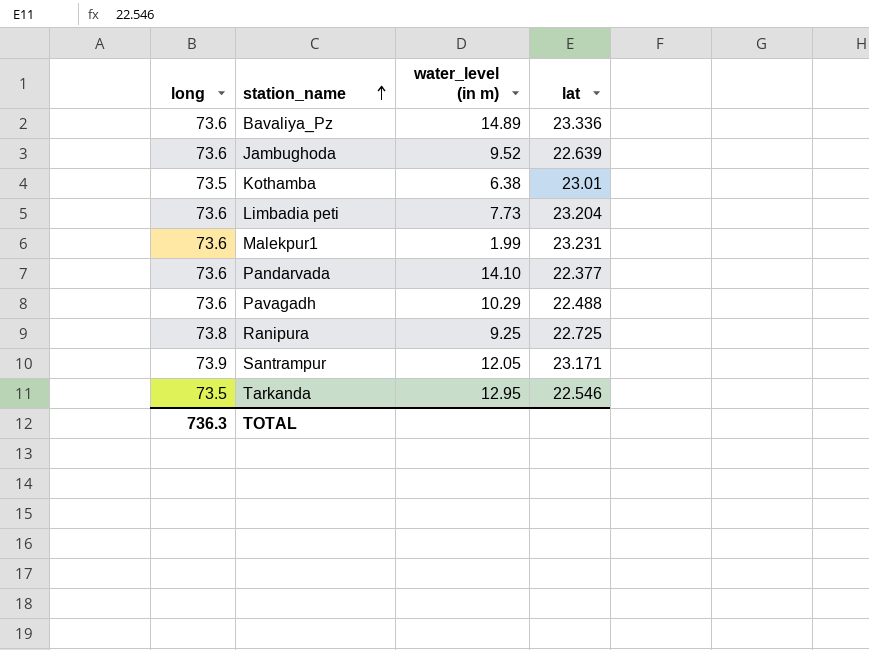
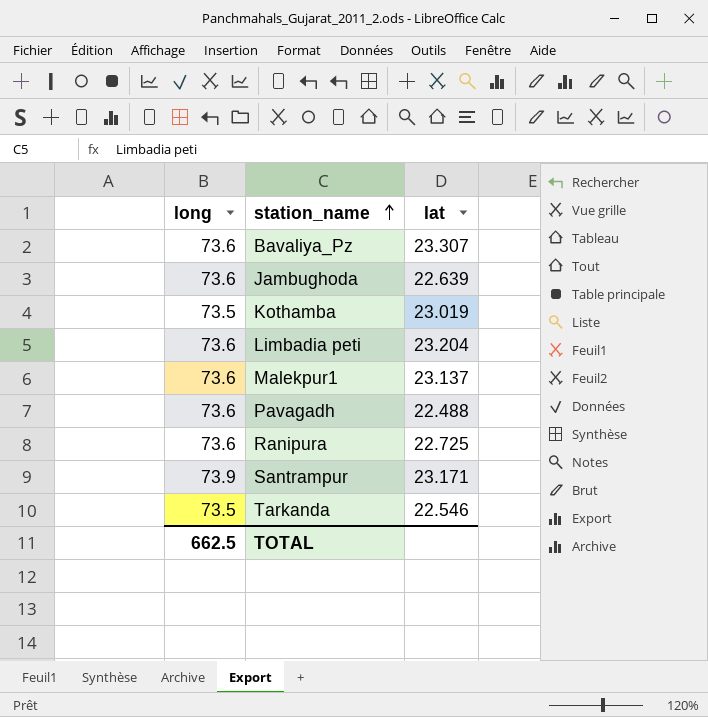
column water_level (in m) | position: 3 -> none
row Pandarvada: 73.6 | 14.10 | 22.377 -> none
Bavaliya_Pz | lat: 23.336 -> 23.307
Kothamba | lat: 23.01 -> 23.019
Malekpur1 | lat: 23.231 -> 23.137
Ranipura | long: 73.8 -> 73.6
TOTAL | long: 736.3 -> 662.5

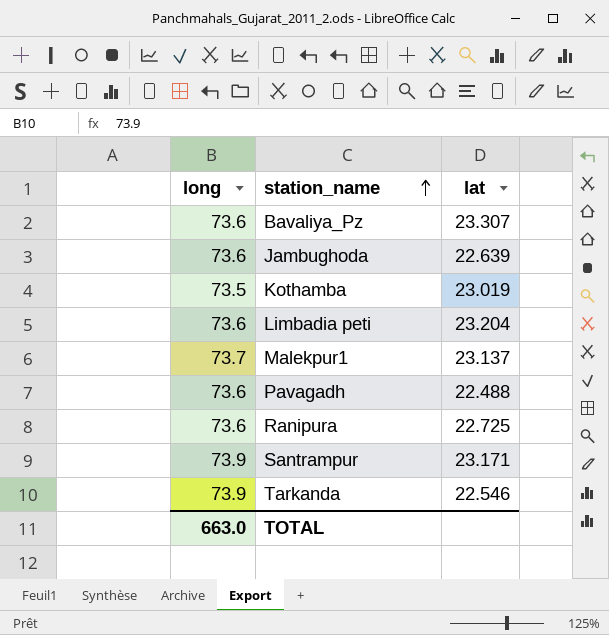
Malekpur1 | long: 73.6 -> 73.7
Tarkanda | long: 73.5 -> 73.9
TOTAL | long: 662.5 -> 663.0

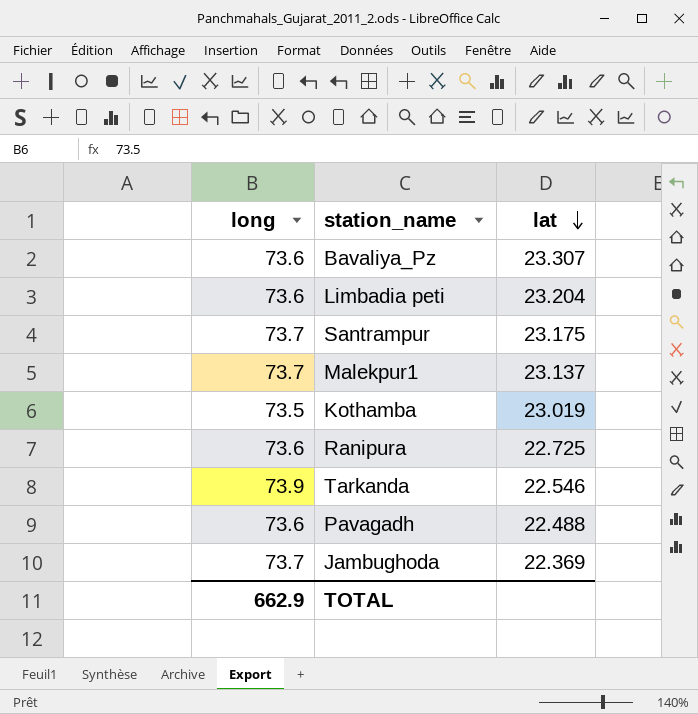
row order: station_name ascending -> lat descending
Santrampur | long: 73.9 -> 73.7
Santrampur | lat: 23.171 -> 23.175
Jambughoda | long: 73.6 -> 73.7
Jambughoda | lat: 22.639 -> 22.369
TOTAL | long: 663.0 -> 662.9

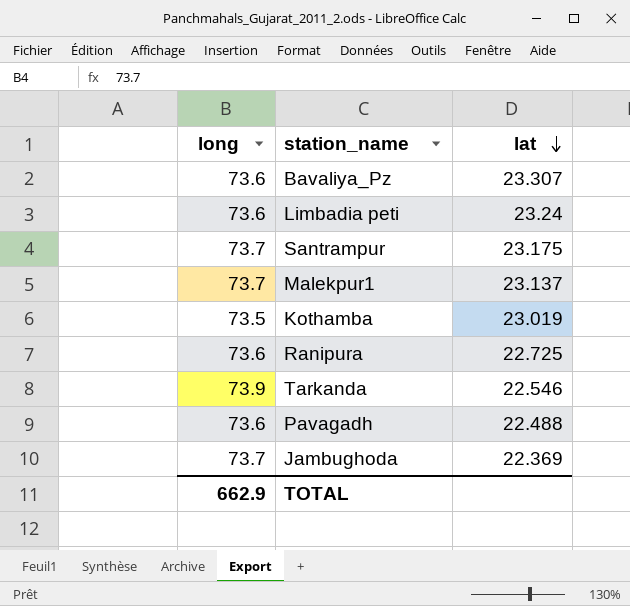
Limbadia peti | lat: 23.204 -> 23.24

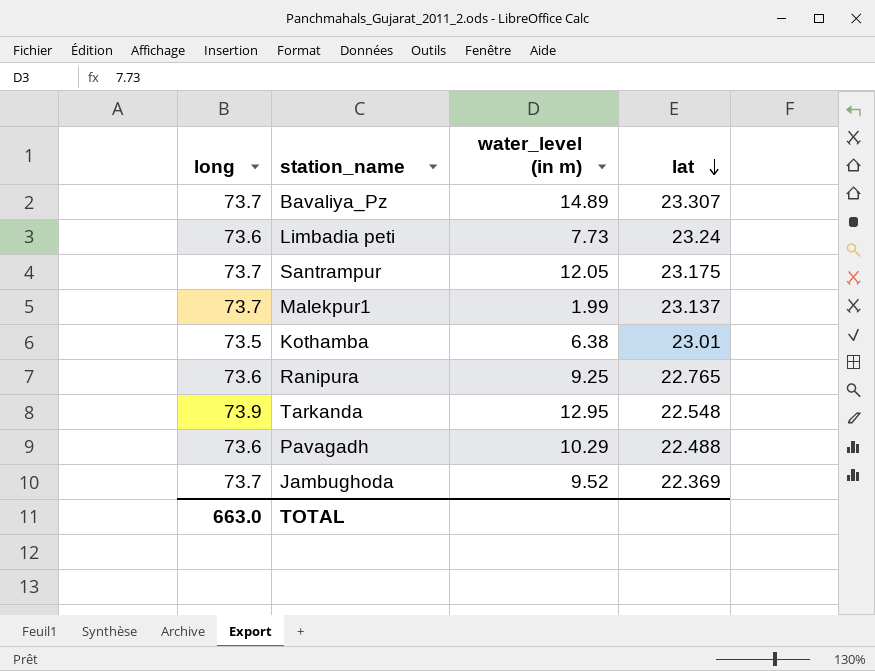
column water_level (in m) | position: none -> 3
Bavaliya_Pz | long: 73.6 -> 73.7
Kothamba | lat: 23.019 -> 23.01
Ranipura | lat: 22.725 -> 22.765
Tarkanda | lat: 22.546 -> 22.548
TOTAL | long: 662.9 -> 663.0

